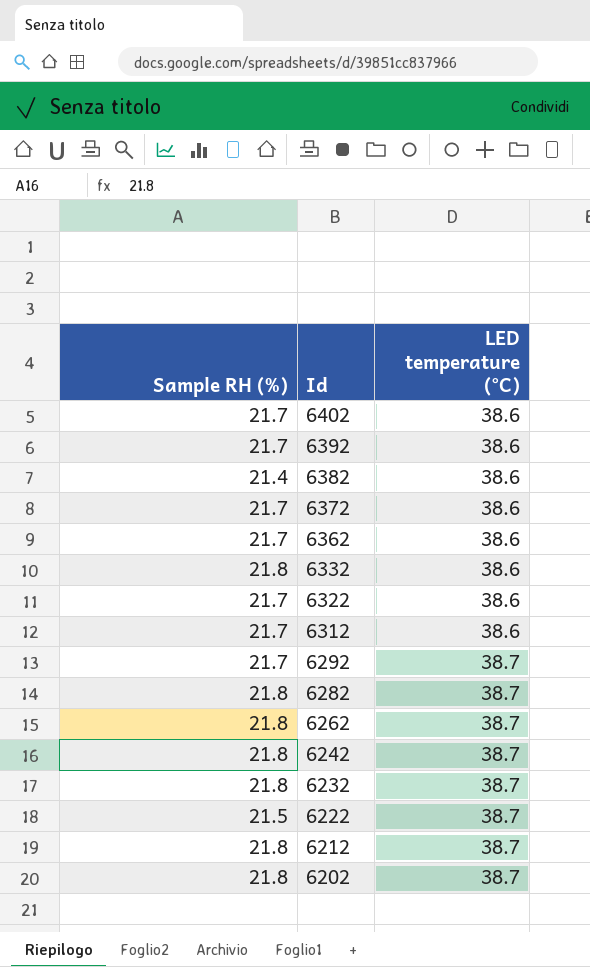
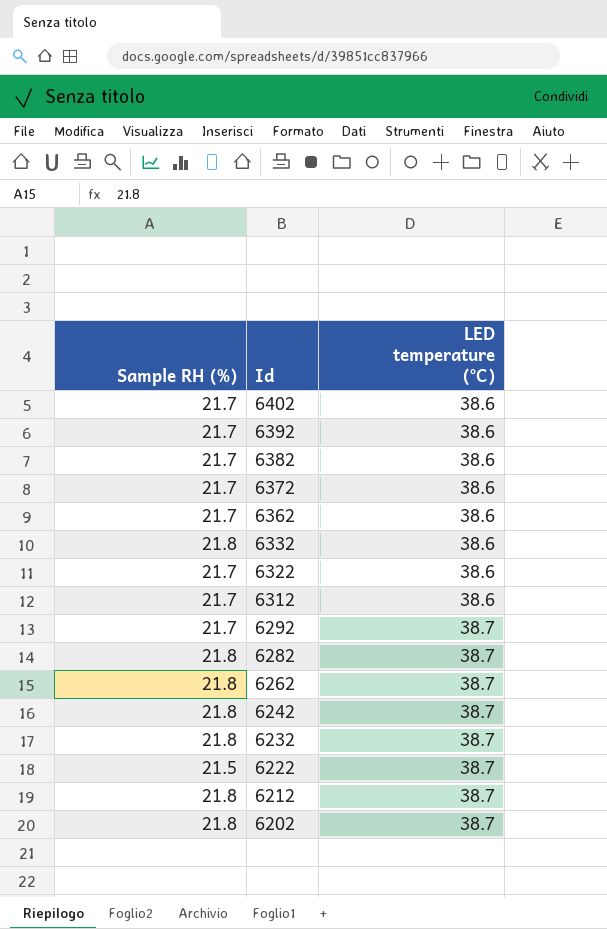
6382 | Sample RH (%): 21.4 -> 21.7

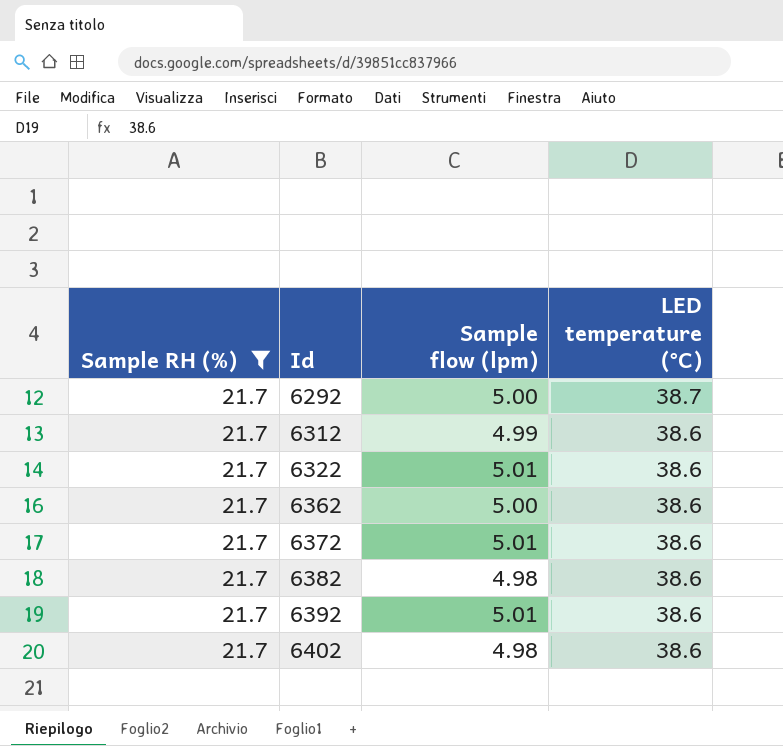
filter: none -> Sample RH (%) = 21.7
row order: Id descending -> Id ascending
column Sample flow (lpm) | position: none -> 3

